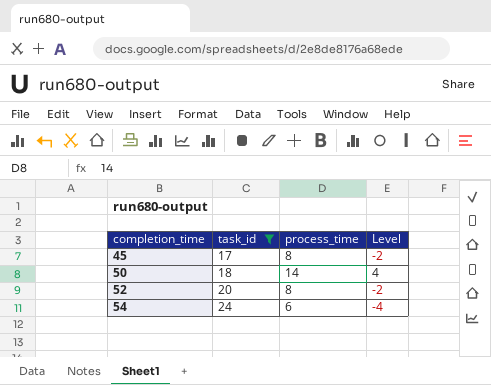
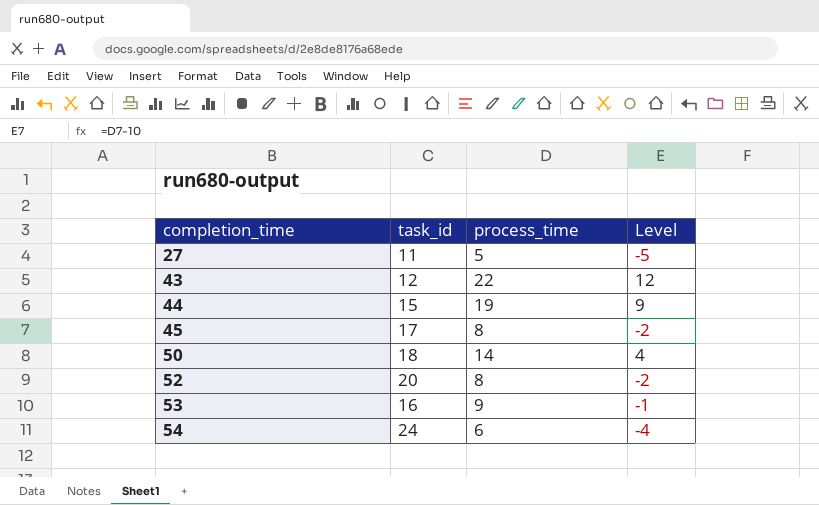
filter: task_id >= 17 -> none

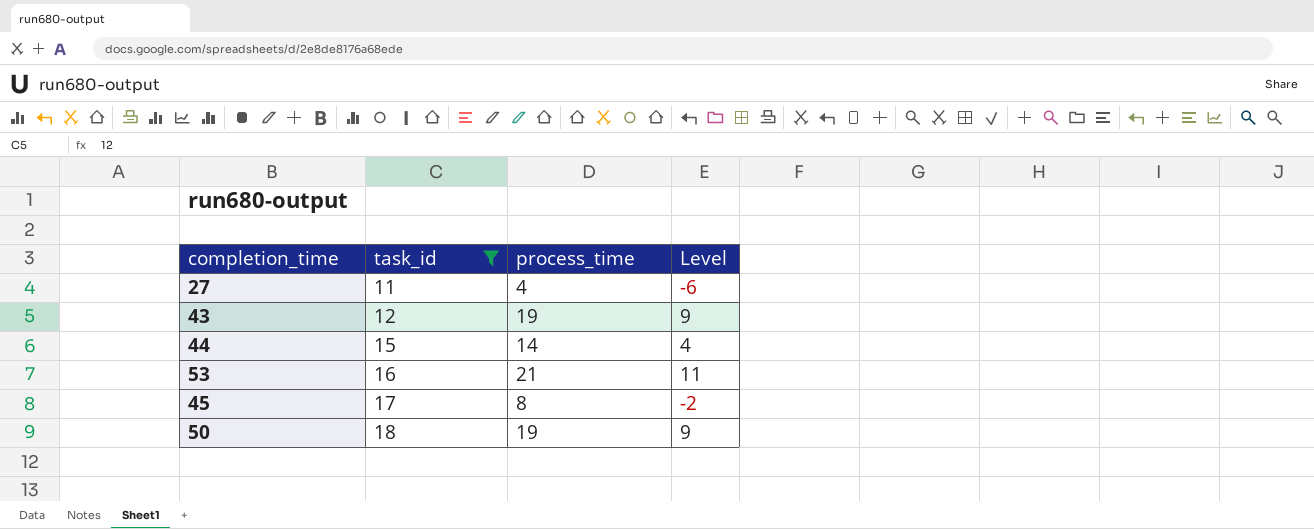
filter: none -> task_id <= 18
row order: completion_time ascending -> task_id ascending
27 | process_time: 5 -> 4
27 | Level: -5 -> -6
43 | process_time: 22 -> 19
43 | Level: 12 -> 9
44 | process_time: 19 -> 14
44 | Level: 9 -> 4
53 | process_time: 9 -> 21
53 | Level: -1 -> 11
50 | process_time: 14 -> 19
50 | Level: 4 -> 9

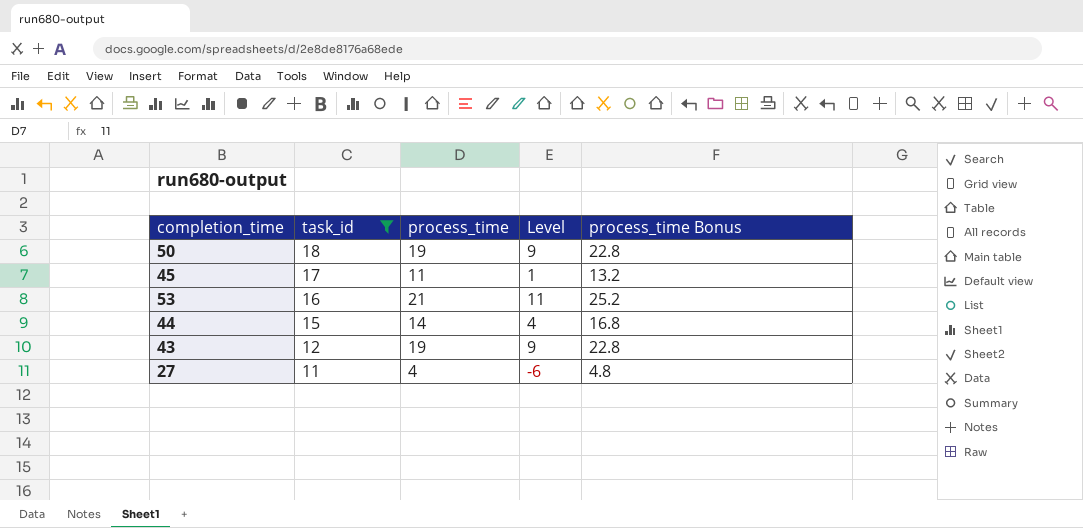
row order: task_id ascending -> task_id descending
column process_time Bonus | formula: none -> [process_time] * 1.2
45 | process_time: 8 -> 11
45 | Level: -2 -> 1

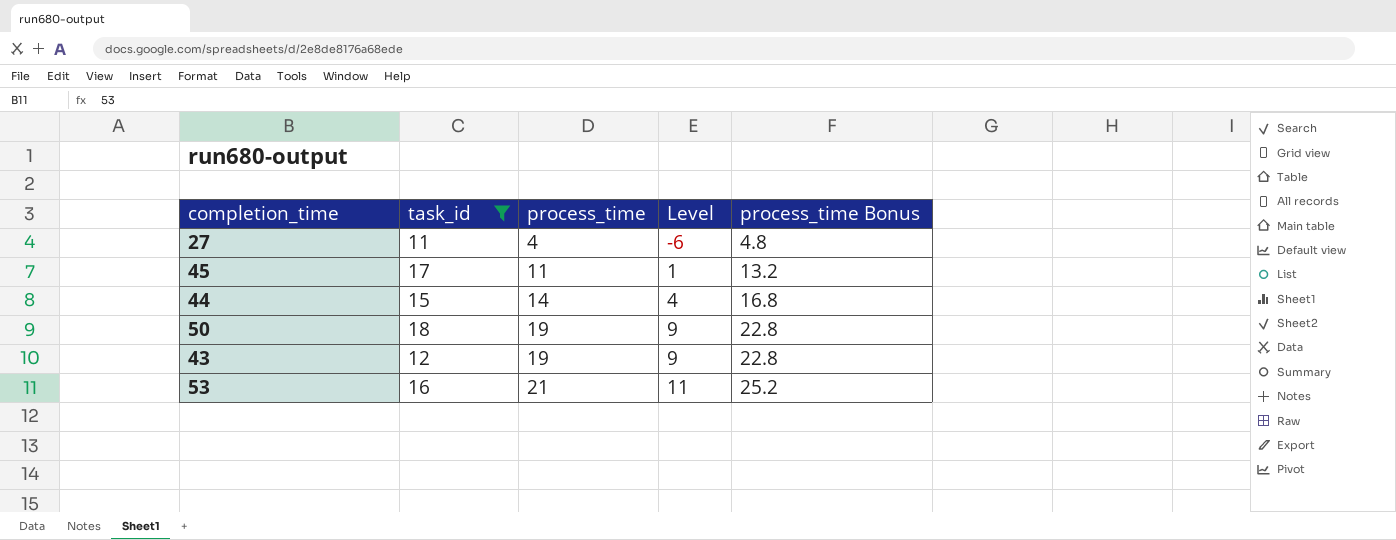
row order: task_id descending -> process_time ascending

